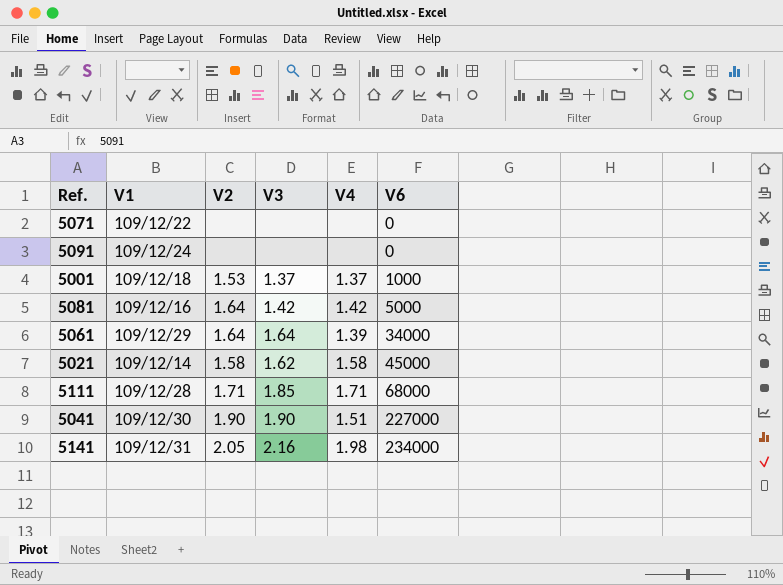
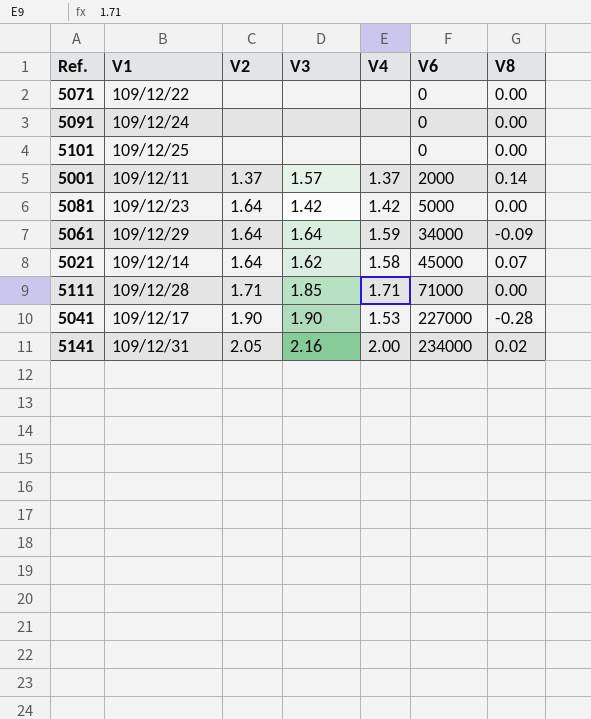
column V8 | position: none -> 7
row 5101: none -> 109/12/25 | none | none | none | 0 | 0.00
5001 | V1: 109/12/18 -> 109/12/11
5001 | V2: 1.53 -> 1.37
5001 | V3: 1.37 -> 1.57
5001 | V6: 1000 -> 2000
5081 | V1: 109/12/16 -> 109/12/23
5061 | V4: 1.39 -> 1.59
5021 | V2: 1.58 -> 1.64
5111 | V6: 68000 -> 71000
5041 | V1: 109/12/30 -> 109/12/17
5041 | V4: 1.51 -> 1.53
5141 | V4: 1.98 -> 2.00

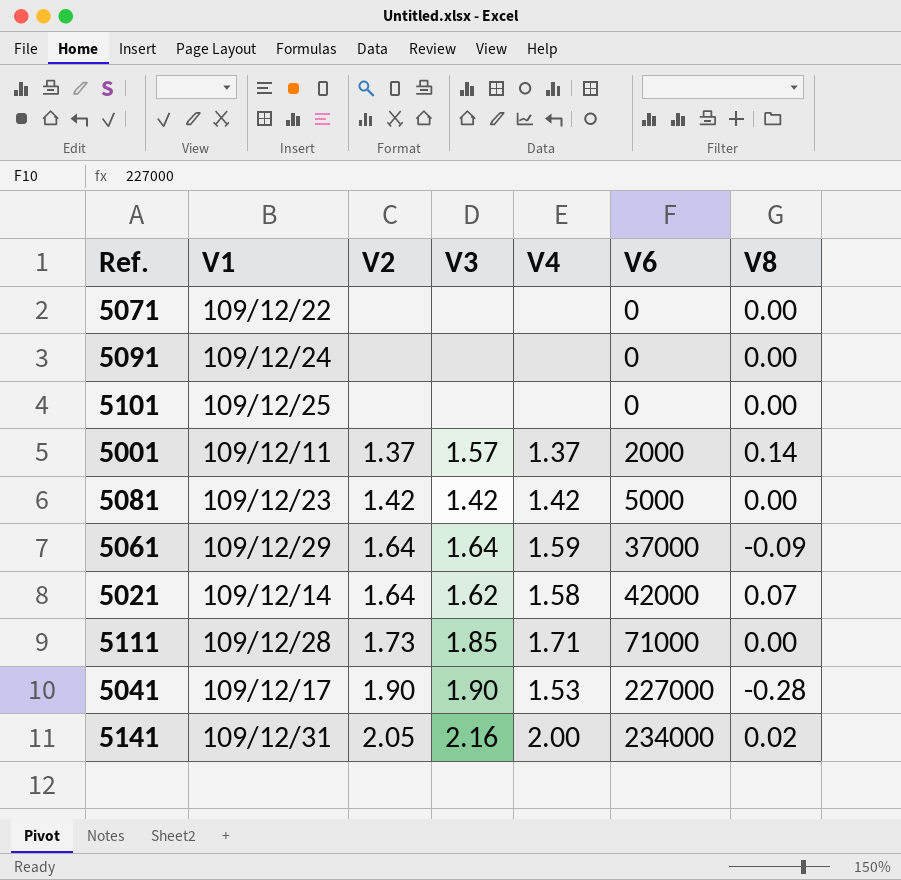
5081 | V2: 1.64 -> 1.42
5061 | V6: 34000 -> 37000
5021 | V6: 45000 -> 42000
5111 | V2: 1.71 -> 1.73

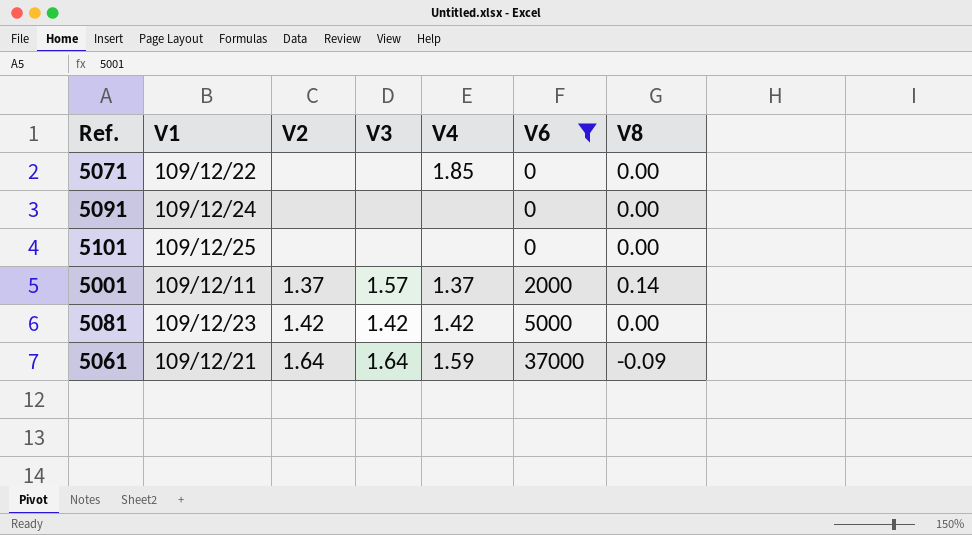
filter: none -> V6 <= 37000
5071 | V4: none -> 1.85
5061 | V1: 109/12/29 -> 109/12/21

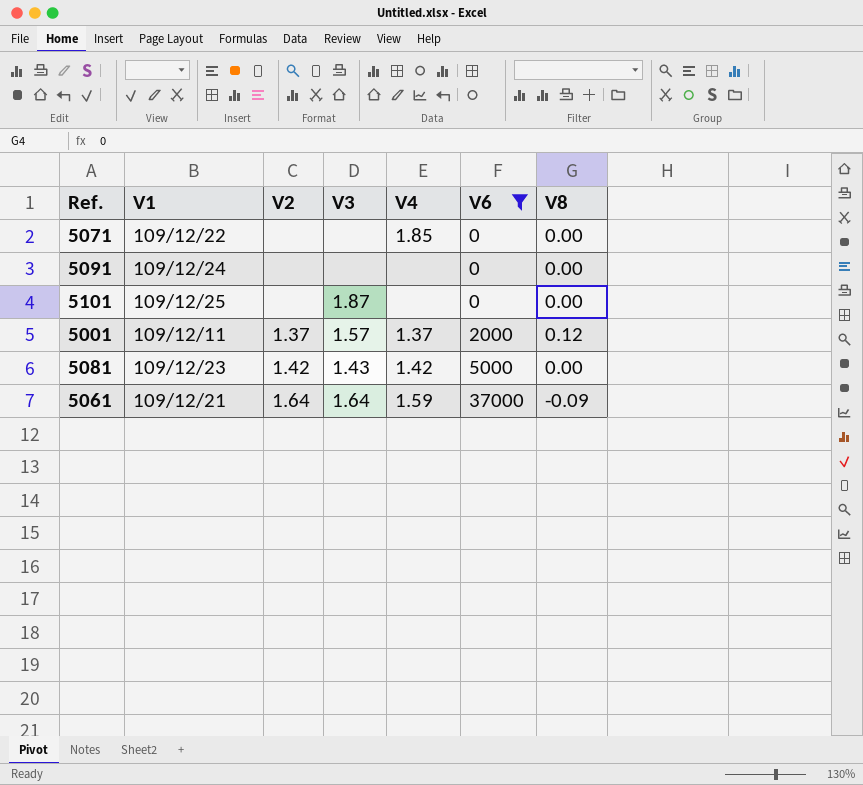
5101 | V3: none -> 1.87
5001 | V8: 0.14 -> 0.12
5081 | V3: 1.42 -> 1.43

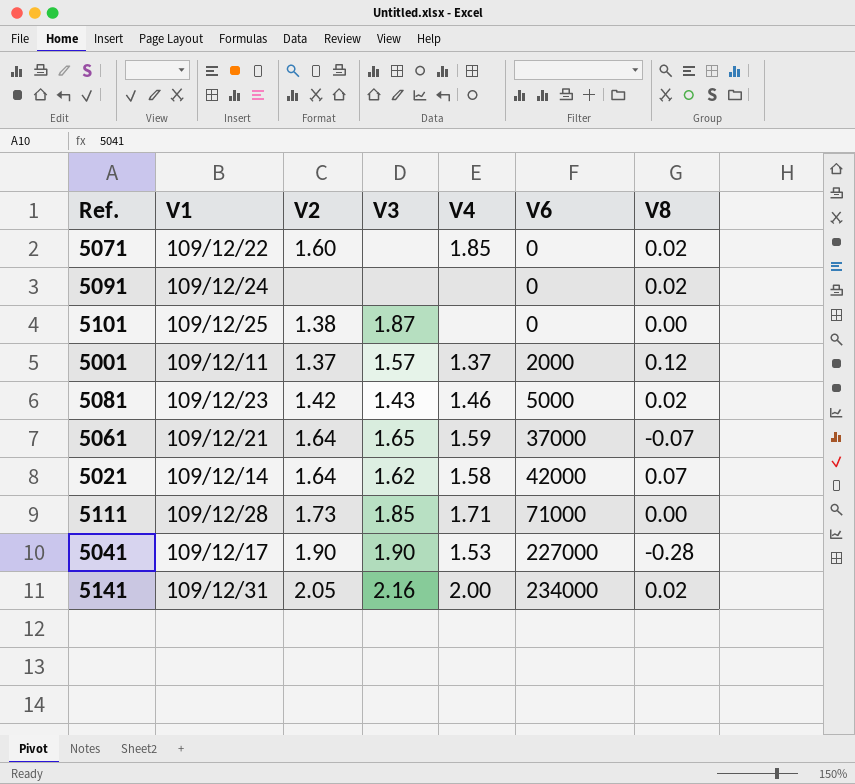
filter: V6 <= 37000 -> none
5071 | V2: none -> 1.60
5071 | V8: 0.00 -> 0.02
5091 | V8: 0.00 -> 0.02
5101 | V2: none -> 1.38
5081 | V4: 1.42 -> 1.46
5081 | V8: 0.00 -> 0.02
5061 | V3: 1.64 -> 1.65
5061 | V8: -0.09 -> -0.07

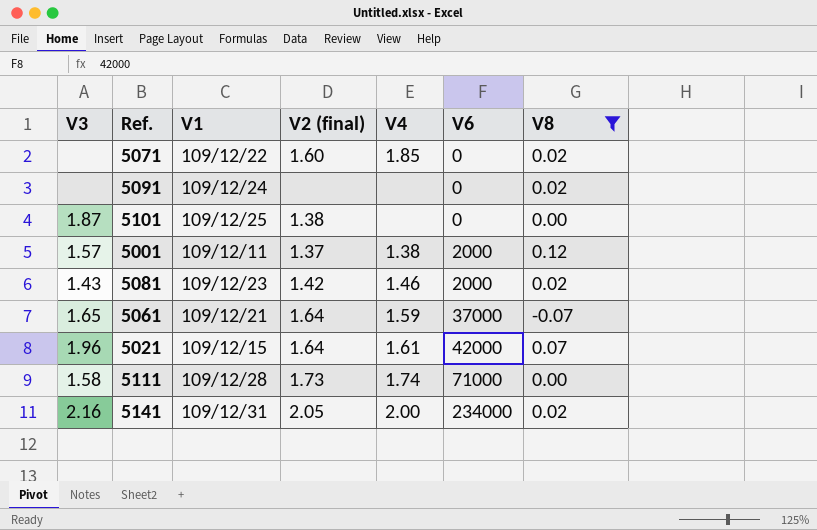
filter: none -> V8 != -0.28
column V3 | position: 4 -> 1
column name: V2 -> V2 (final)
5001 | V4: 1.37 -> 1.38
5081 | V6: 5000 -> 2000
5021 | V3: 1.62 -> 1.96
5021 | V1: 109/12/14 -> 109/12/15
5021 | V4: 1.58 -> 1.61
5111 | V3: 1.85 -> 1.58
5111 | V4: 1.71 -> 1.74

